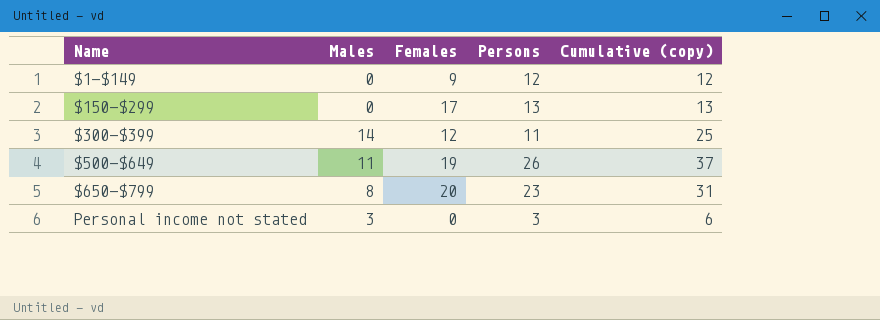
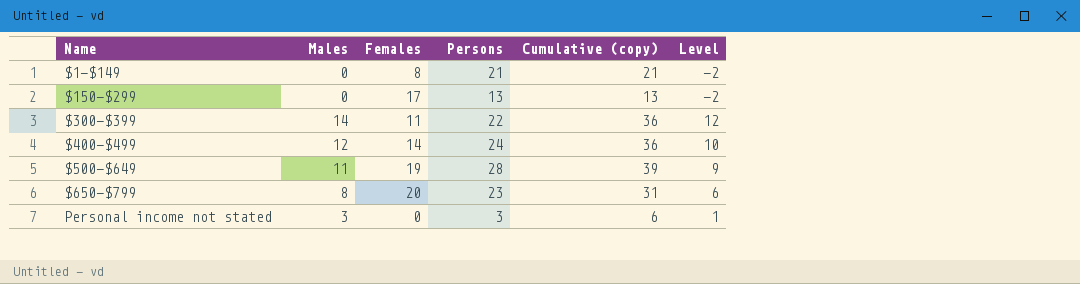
column Level | formula: none -> [Males] - 2
$1-$149 | Females: 9 -> 8
$1-$149 | Persons: 12 -> 21
$1-$149 | Cumulative (copy): 12 -> 21
$300-$399 | Females: 12 -> 11
$300-$399 | Persons: 11 -> 22
$300-$399 | Cumulative (copy): 25 -> 36
row $400-$499: none -> 12 | 14 | 24 | 36 | 10
$500-$649 | Persons: 26 -> 28
$500-$649 | Cumulative (copy): 37 -> 39

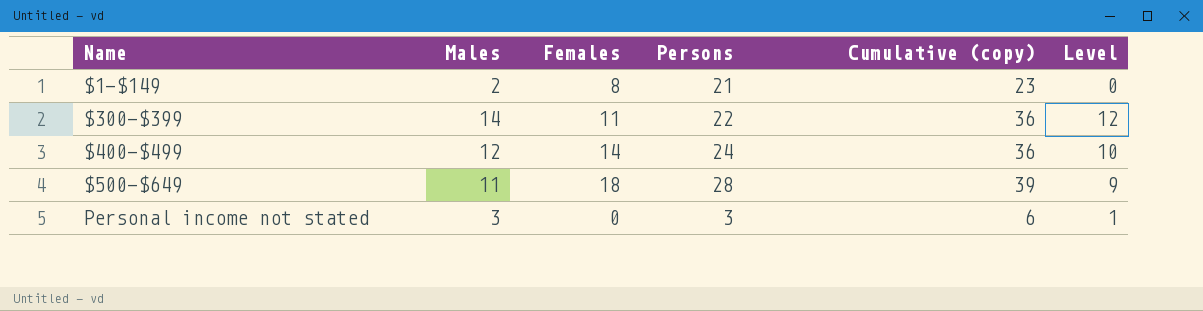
row $150-$299: 0 | 17 | 13 | 13 | -2 -> none
row $650-$799: 8 | 20 | 23 | 31 | 6 -> none
$1-$149 | Males: 0 -> 2
$1-$149 | Cumulative (copy): 21 -> 23
$1-$149 | Level: -2 -> 0
$500-$649 | Females: 19 -> 18

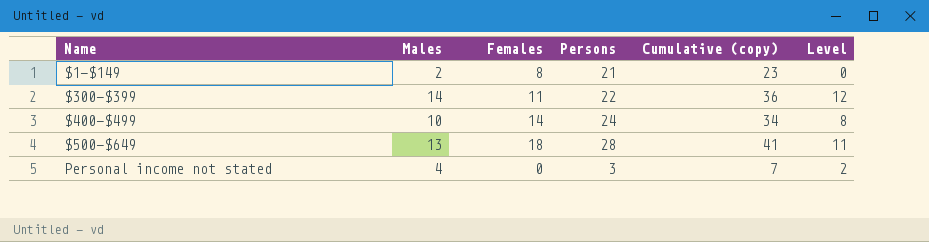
$400-$499 | Males: 12 -> 10
$400-$499 | Cumulative (copy): 36 -> 34
$400-$499 | Level: 10 -> 8
$500-$649 | Males: 11 -> 13
$500-$649 | Cumulative (copy): 39 -> 41
$500-$649 | Level: 9 -> 11
Personal income not stated | Males: 3 -> 4
Personal income not stated | Cumulative (copy): 6 -> 7
Personal income not stated | Level: 1 -> 2

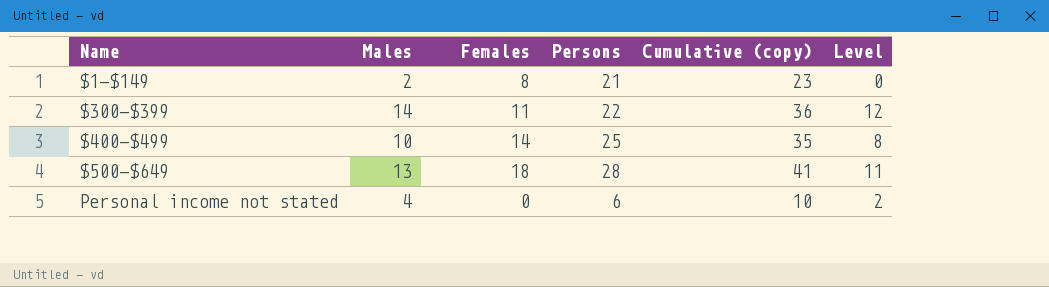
$400-$499 | Persons: 24 -> 25
$400-$499 | Cumulative (copy): 34 -> 35
Personal income not stated | Persons: 3 -> 6
Personal income not stated | Cumulative (copy): 7 -> 10

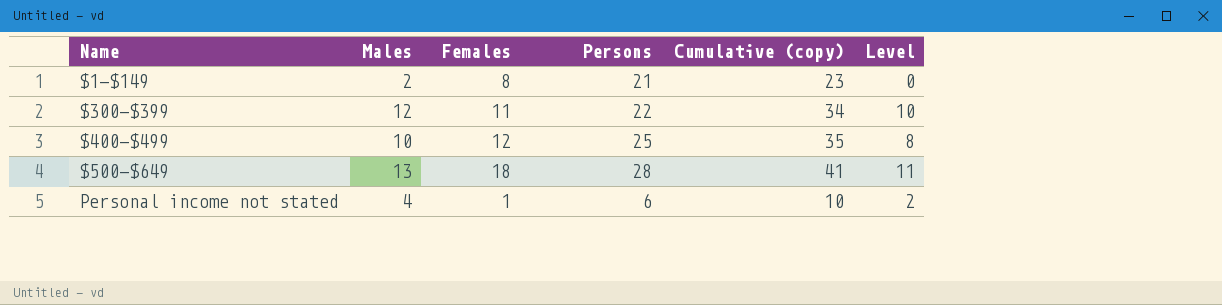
$300-$399 | Males: 14 -> 12
$300-$399 | Cumulative (copy): 36 -> 34
$300-$399 | Level: 12 -> 10
$400-$499 | Females: 14 -> 12
Personal income not stated | Females: 0 -> 1

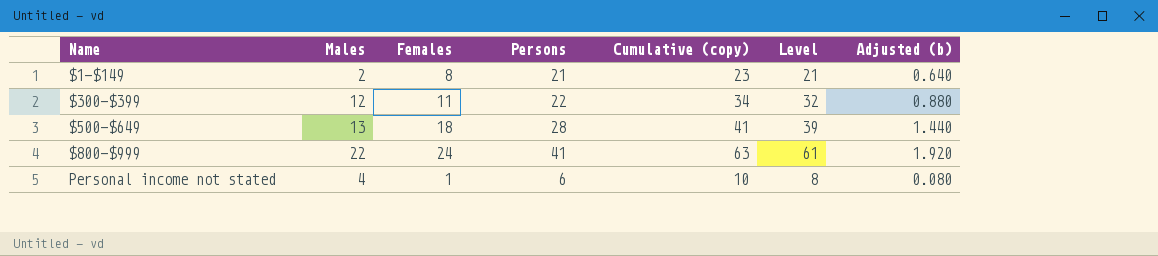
column Level | formula: [Males] - 2 -> [Cumulative (copy)] - 2
column Adjusted (b) | formula: none -> [Females] * 0.08
row $400-$499: 10 | 12 | 25 | 35 | 8 -> none
row $800-$999: none -> 22 | 24 | 41 | 63 | 61 | 1.920

